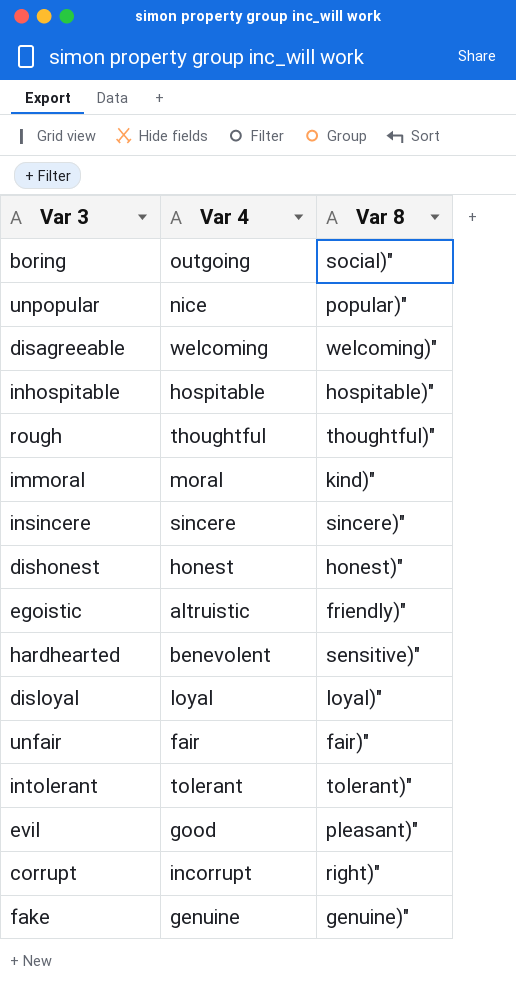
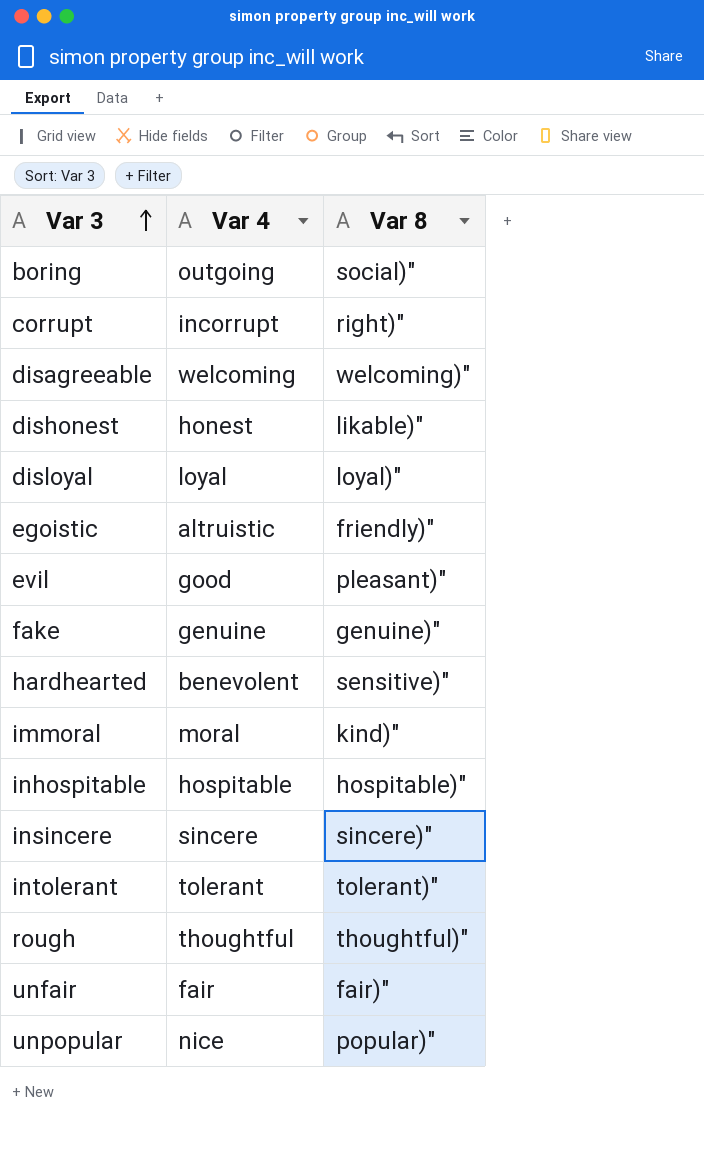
row order: none -> Var 3 ascending
dishonest | Var 8: honest)" -> likable)"

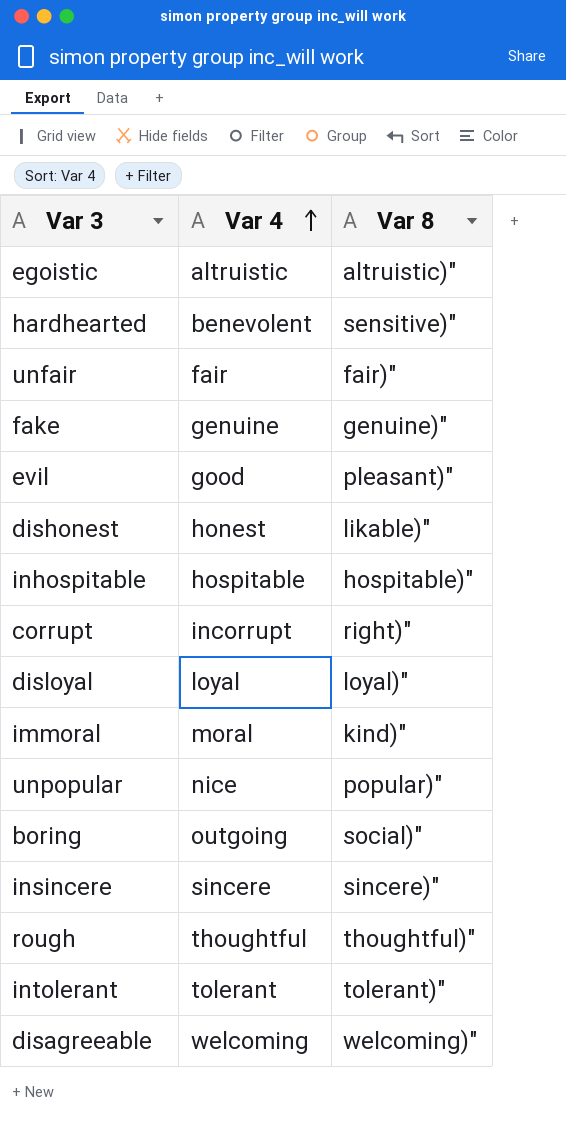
row order: Var 3 ascending -> Var 4 ascending
egoistic | Var 8: friendly)" -> altruistic)"

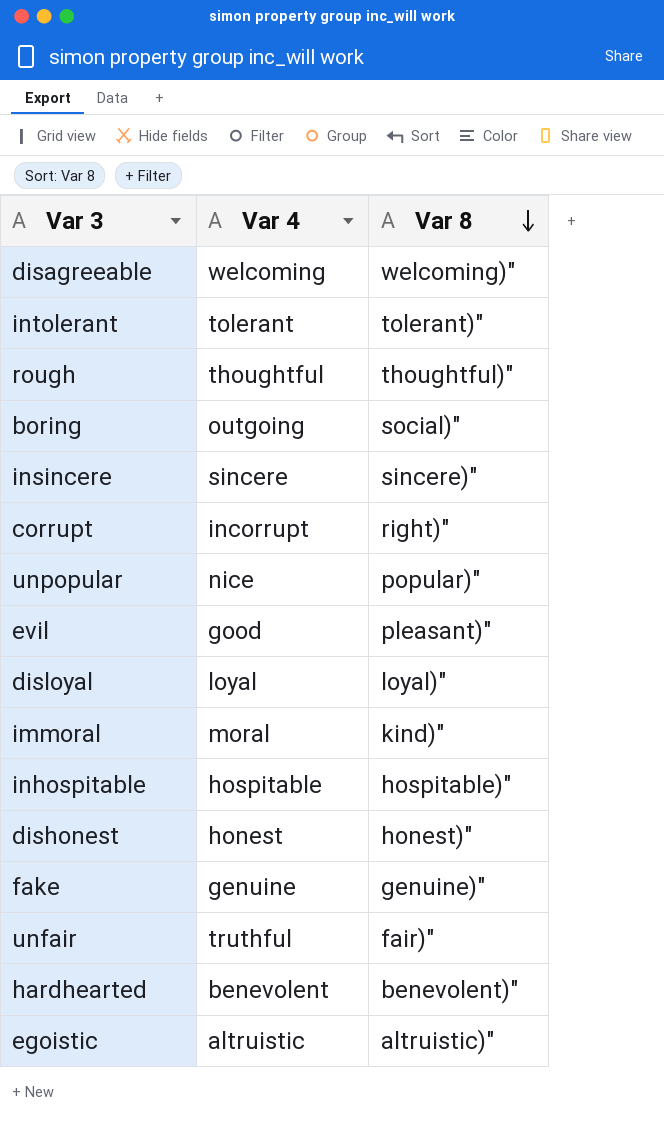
row order: Var 4 ascending -> Var 8 descending
dishonest | Var 8: likable)" -> honest)"
unfair | Var 4: fair -> truthful
hardhearted | Var 8: sensitive)" -> benevolent)"

